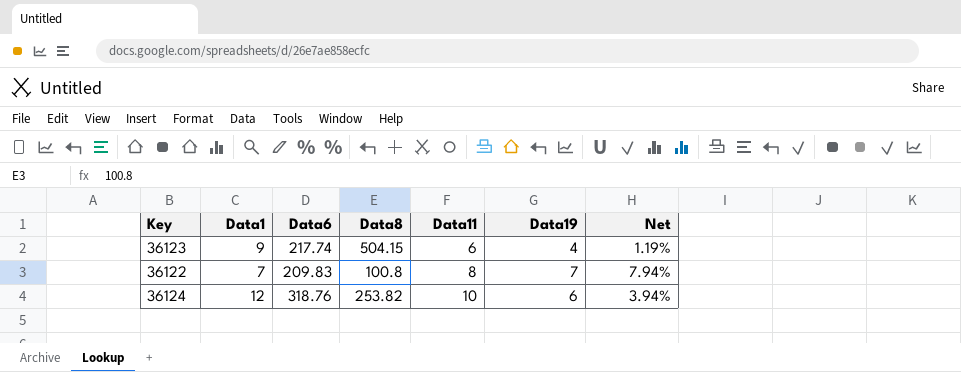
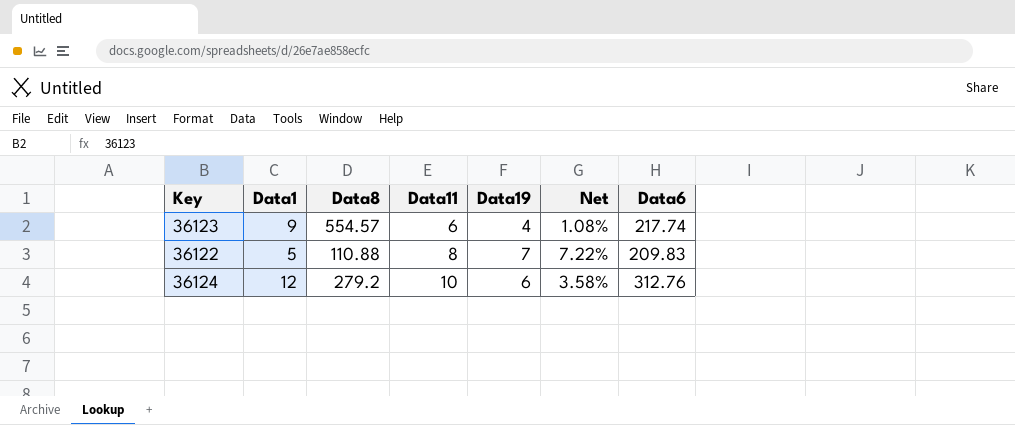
column Data6 | position: 3 -> 7
36123 | Data8: 504.15 -> 554.57
36123 | Net: 1.19% -> 1.08%
36122 | Data1: 7 -> 5
36122 | Data8: 100.8 -> 110.88
36122 | Net: 7.94% -> 7.22%
36124 | Data8: 253.82 -> 279.2
36124 | Net: 3.94% -> 3.58%
36124 | Data6: 318.76 -> 312.76

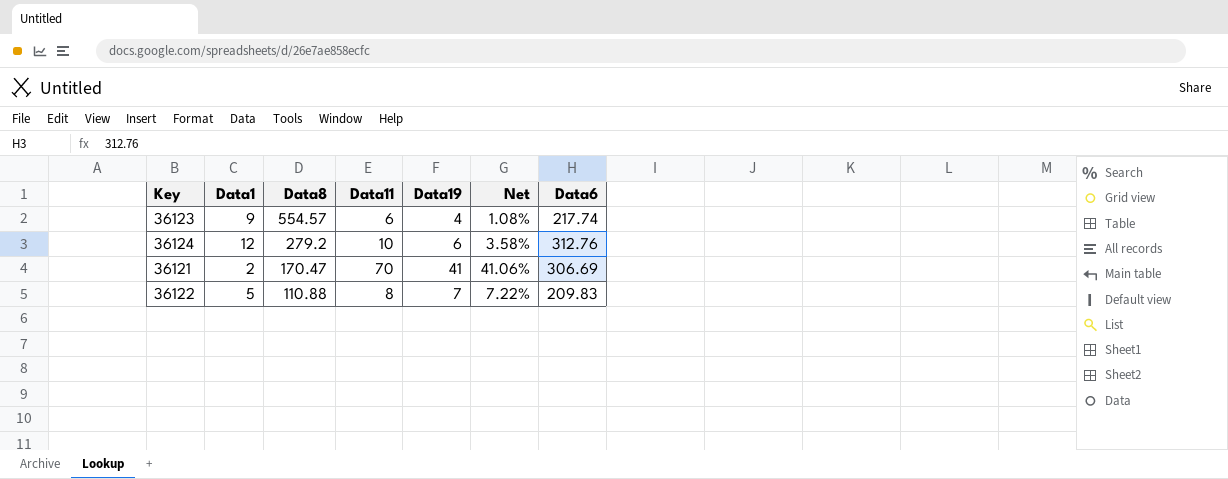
row order: Data11 ascending -> Data8 descending
row 36121: none -> 2 | 170.47 | 70 | 41 | 41.06% | 306.69

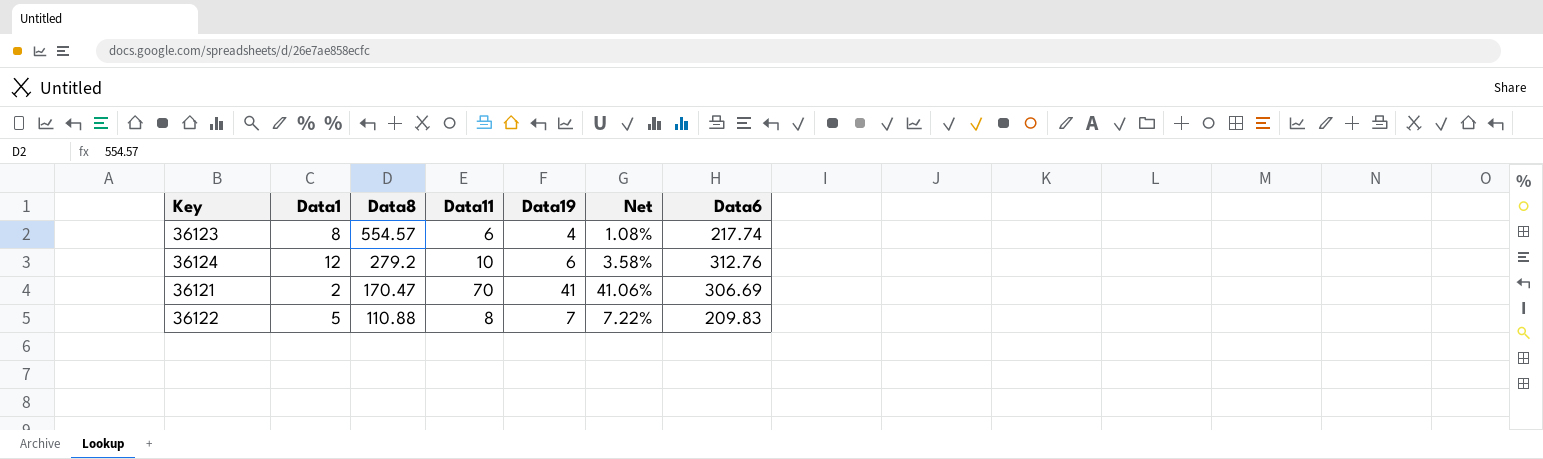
36123 | Data1: 9 -> 8

